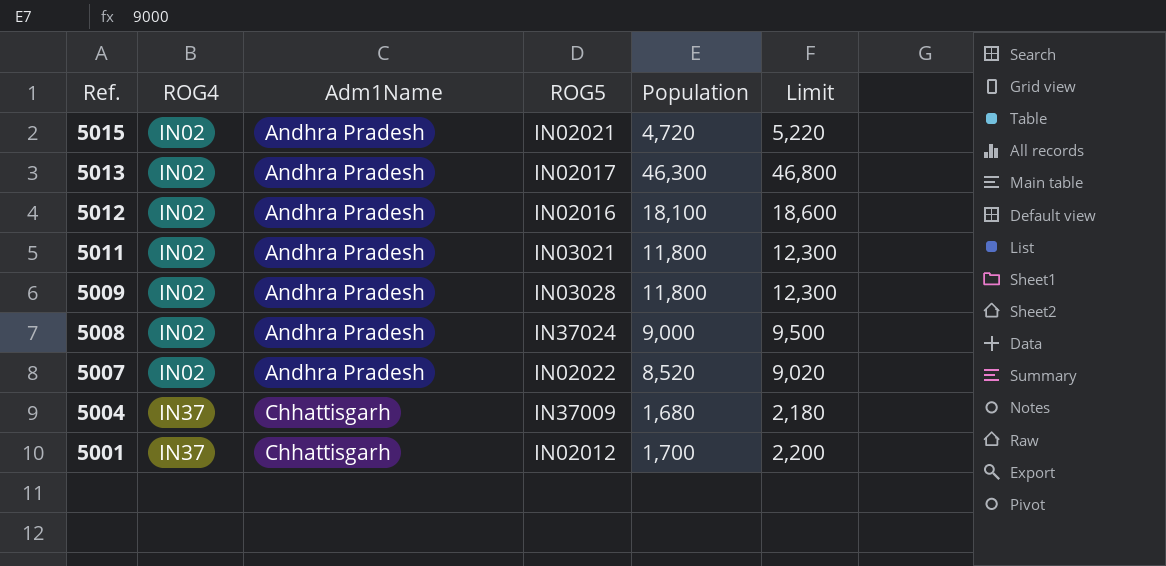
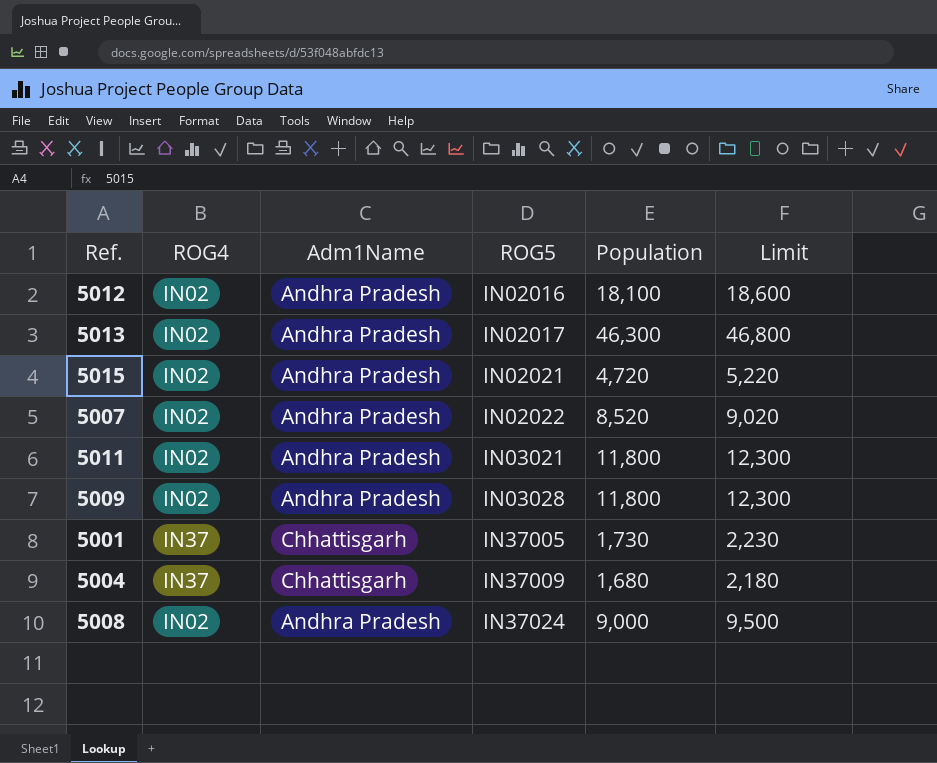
row order: Ref. descending -> ROG5 ascending
5001 | ROG5: IN02012 -> IN37005
5001 | Population: 1,700 -> 1,730
5001 | Limit: 2,200 -> 2,230

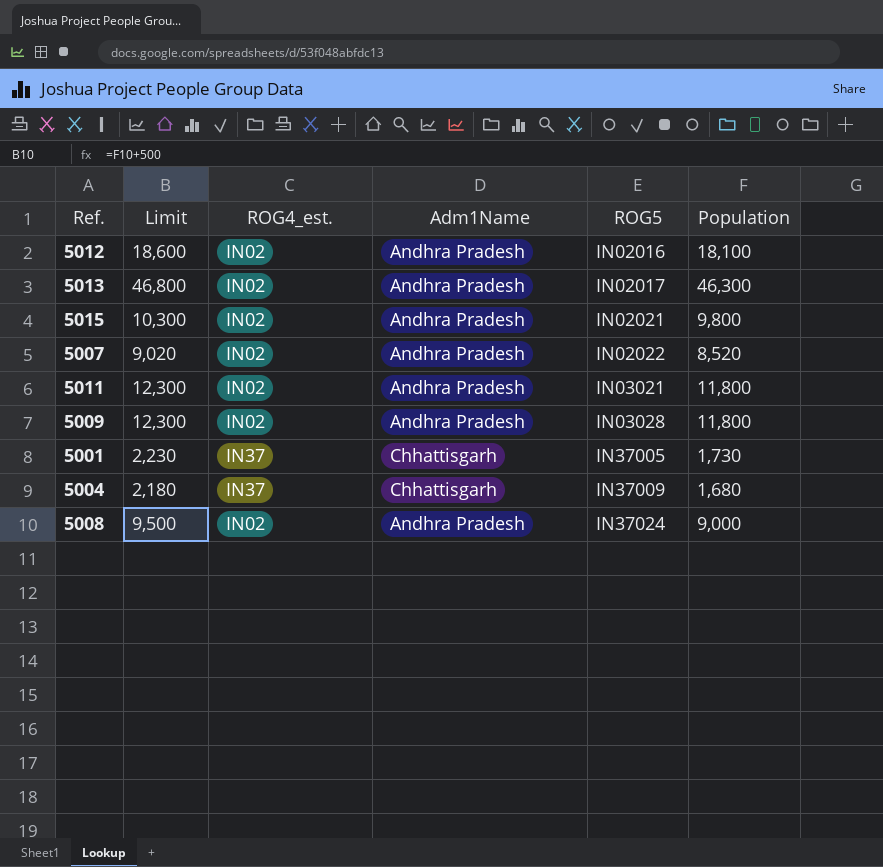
column Limit | position: 6 -> 2
column name: ROG4 -> ROG4_est.
5015 | Limit: 5,220 -> 10,300
5015 | Population: 4,720 -> 9,800

